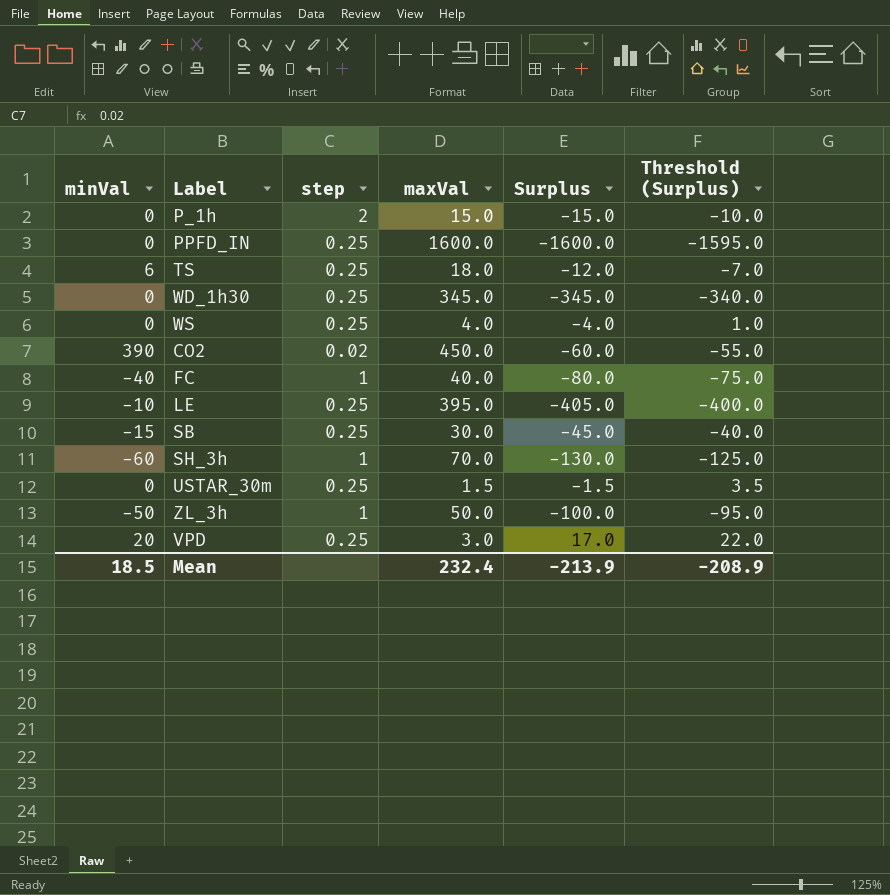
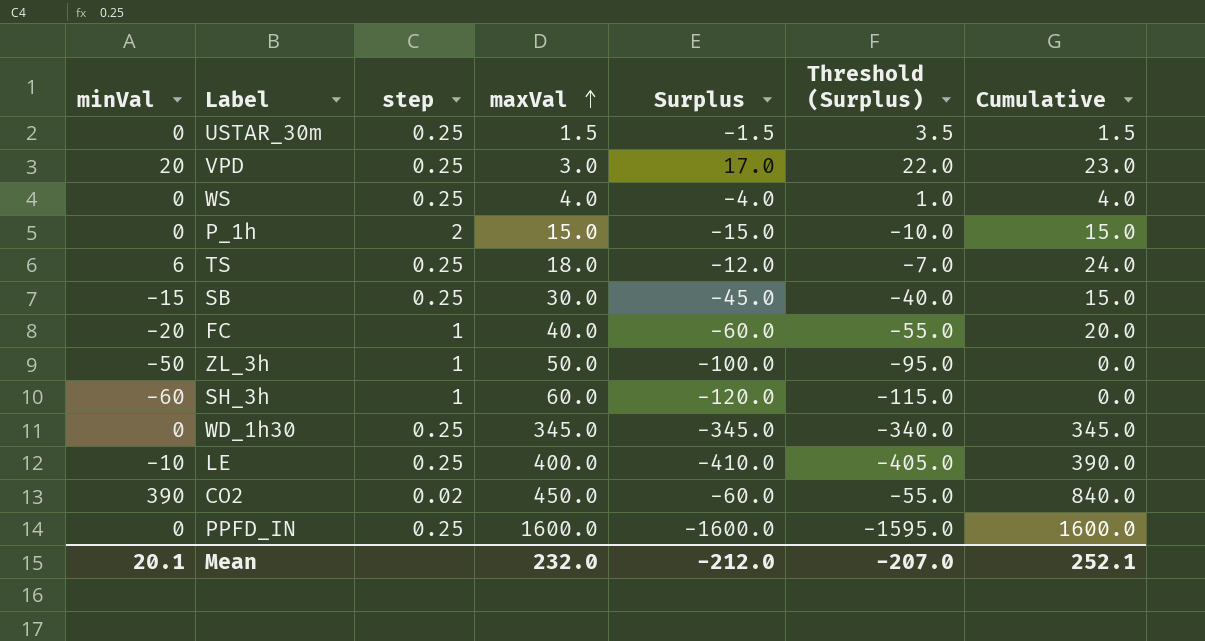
row order: none -> maxVal ascending
column Cumulative | formula: none -> [minVal] + [maxVal]
FC | minVal: -40 -> -20
FC | Surplus: -80.0 -> -60.0
FC | Threshold (Surplus): -75.0 -> -55.0
SH_3h | maxVal: 70.0 -> 60.0
SH_3h | Surplus: -130.0 -> -120.0
SH_3h | Threshold (Surplus): -125.0 -> -115.0
LE | maxVal: 395.0 -> 400.0
LE | Surplus: -405.0 -> -410.0
LE | Threshold (Surplus): -400.0 -> -405.0
Mean | minVal: 18.5 -> 20.1
Mean | maxVal: 232.4 -> 232.0
Mean | Surplus: -213.9 -> -212.0
Mean | Threshold (Surplus): -208.9 -> -207.0

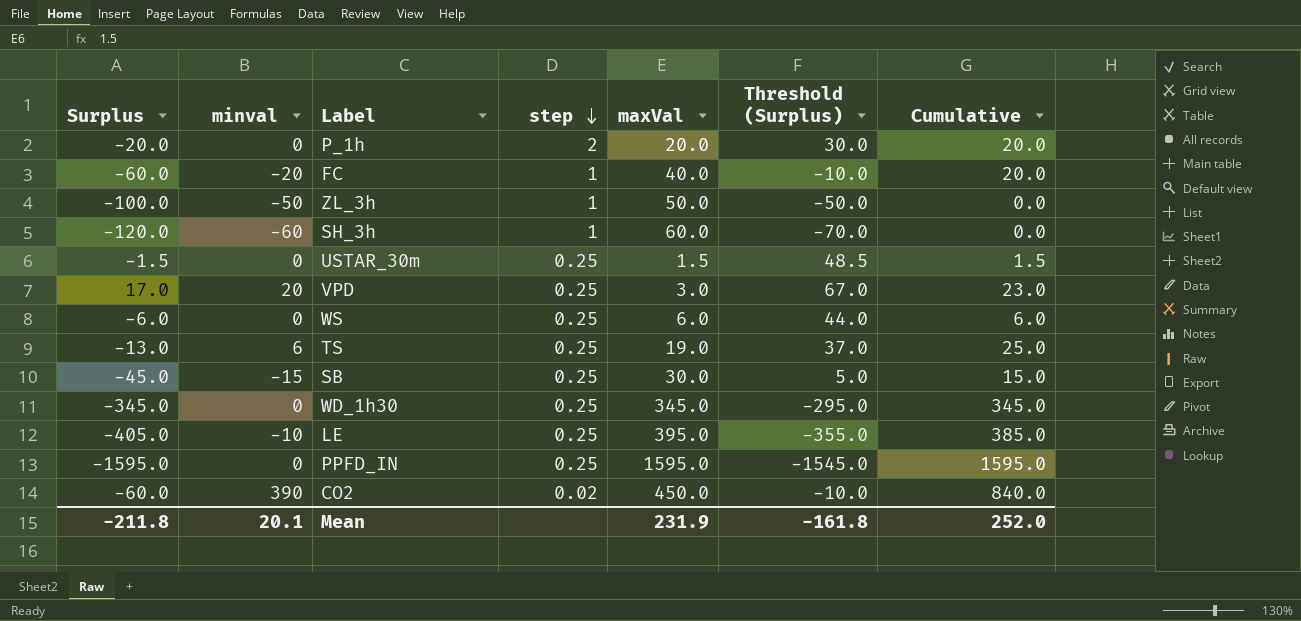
row order: maxVal ascending -> step descending
column Surplus | position: 5 -> 1
column name: minVal -> minval
column Threshold (Surplus) | formula: [Surplus] + 5 -> [Surplus] + 50
P_1h | Surplus: -15.0 -> -20.0
P_1h | maxVal: 15.0 -> 20.0
P_1h | Cumulative: 15.0 -> 20.0
WS | Surplus: -4.0 -> -6.0
WS | maxVal: 4.0 -> 6.0
WS | Cumulative: 4.0 -> 6.0
TS | Surplus: -12.0 -> -13.0
TS | maxVal: 18.0 -> 19.0
TS | Cumulative: 24.0 -> 25.0
LE | Surplus: -410.0 -> -405.0
LE | maxVal: 400.0 -> 395.0
LE | Cumulative: 390.0 -> 385.0
PPFD_IN | Surplus: -1600.0 -> -1595.0
PPFD_IN | maxVal: 1600.0 -> 1595.0
PPFD_IN | Cumulative: 1600.0 -> 1595.0
Mean | Surplus: -212.0 -> -211.8
Mean | maxVal: 232.0 -> 231.9
Mean | Threshold (Surplus): -207.0 -> -161.8
Mean | Cumulative: 252.1 -> 252.0

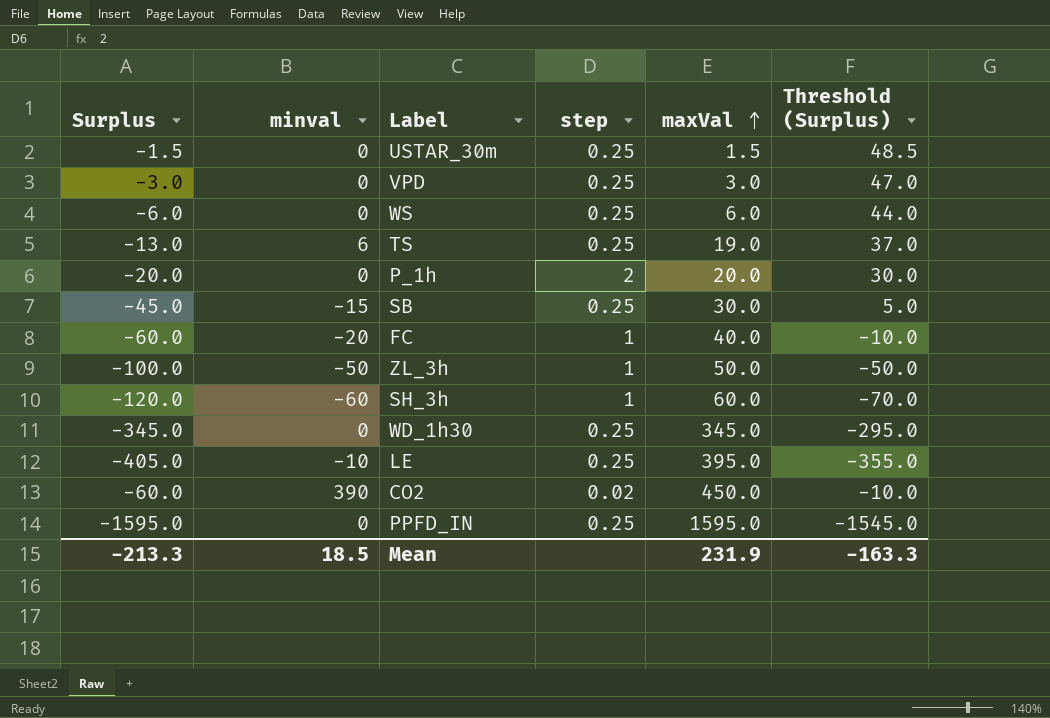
row order: step descending -> maxVal ascending
column Cumulative | formula: [minval] + [maxVal] -> none
VPD | Surplus: 17.0 -> -3.0
VPD | minval: 20 -> 0
VPD | Threshold (Surplus): 67.0 -> 47.0
Mean | Surplus: -211.8 -> -213.3
Mean | minval: 20.1 -> 18.5
Mean | Threshold (Surplus): -161.8 -> -163.3

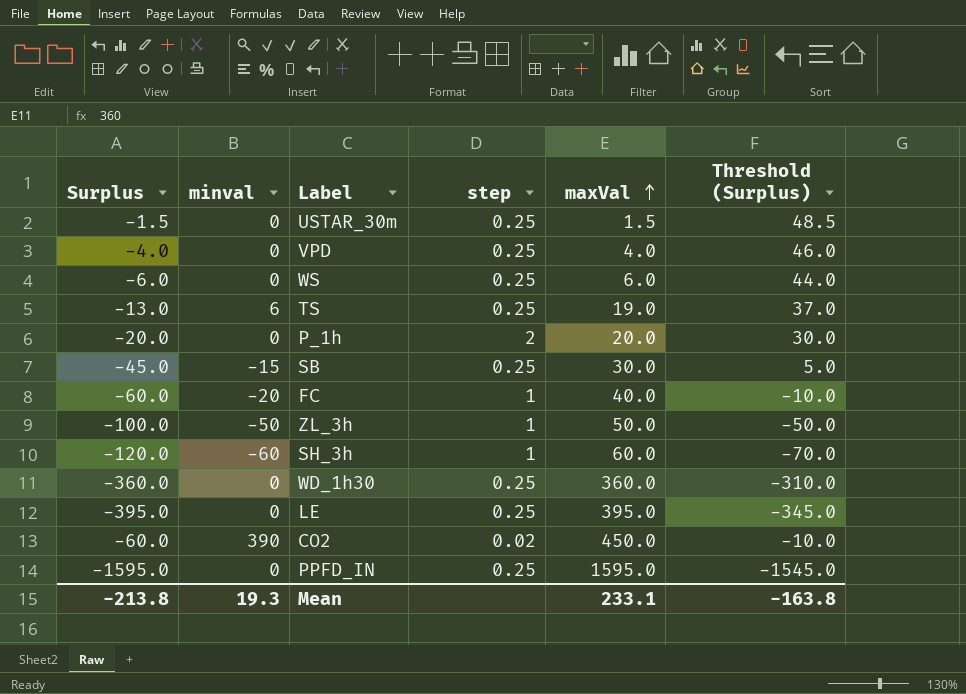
VPD | Surplus: -3.0 -> -4.0
VPD | maxVal: 3.0 -> 4.0
VPD | Threshold (Surplus): 47.0 -> 46.0
WD_1h30 | Surplus: -345.0 -> -360.0
WD_1h30 | maxVal: 345.0 -> 360.0
WD_1h30 | Threshold (Surplus): -295.0 -> -310.0
LE | Surplus: -405.0 -> -395.0
LE | minval: -10 -> 0
LE | Threshold (Surplus): -355.0 -> -345.0
Mean | Surplus: -213.3 -> -213.8
Mean | minval: 18.5 -> 19.3
Mean | maxVal: 231.9 -> 233.1
Mean | Threshold (Surplus): -163.3 -> -163.8

